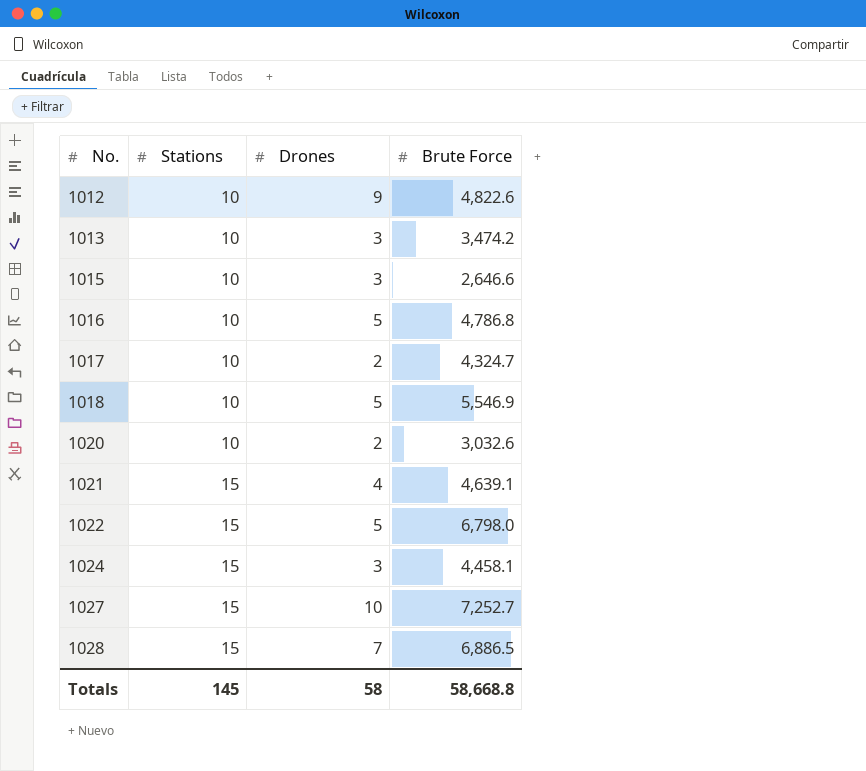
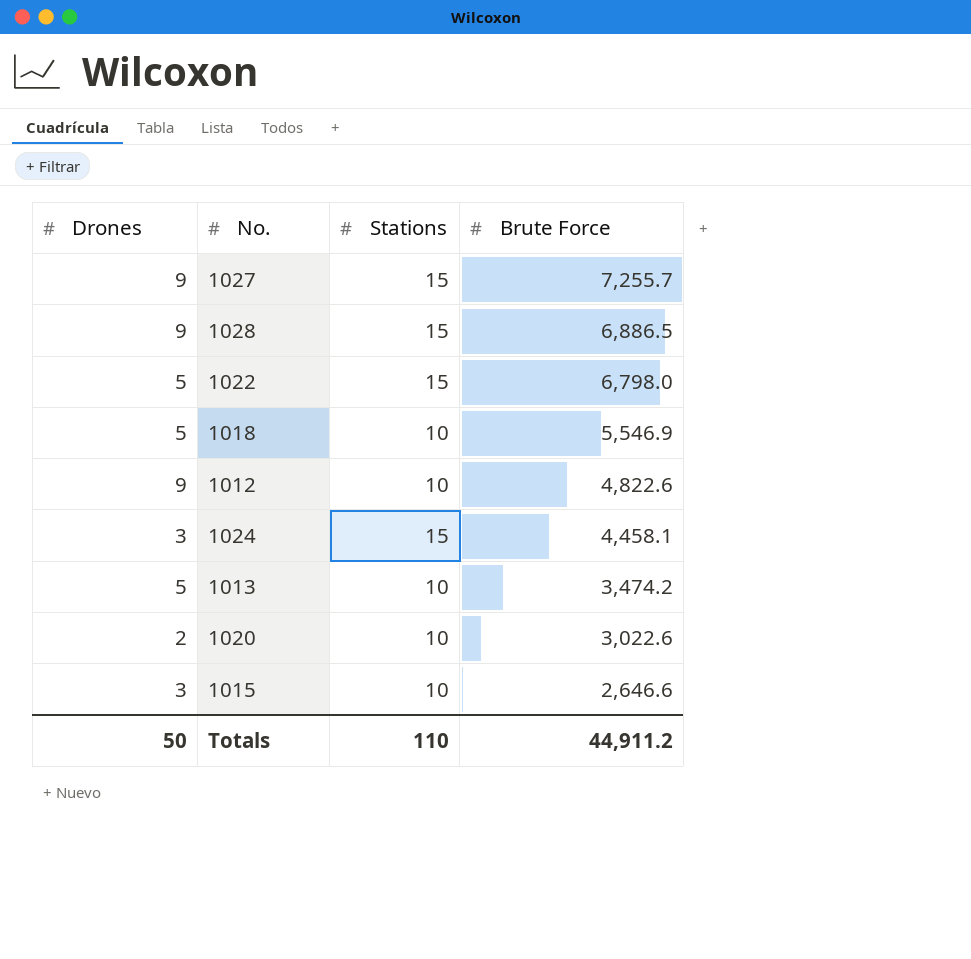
row order: No. ascending -> Brute Force descending
column Drones | position: 3 -> 1
row 1016: 10 | 5 | 4,786.8 -> none
row 1017: 10 | 2 | 4,324.7 -> none
row 1021: 15 | 4 | 4,639.1 -> none
1027 | Drones: 10 -> 9
1027 | Brute Force: 7,252.7 -> 7,255.7
1028 | Drones: 7 -> 9
1013 | Drones: 3 -> 5
1020 | Brute Force: 3,032.6 -> 3,022.6
Totals | Drones: 58 -> 50
Totals | Stations: 145 -> 110
Totals | Brute Force: 58,668.8 -> 44,911.2

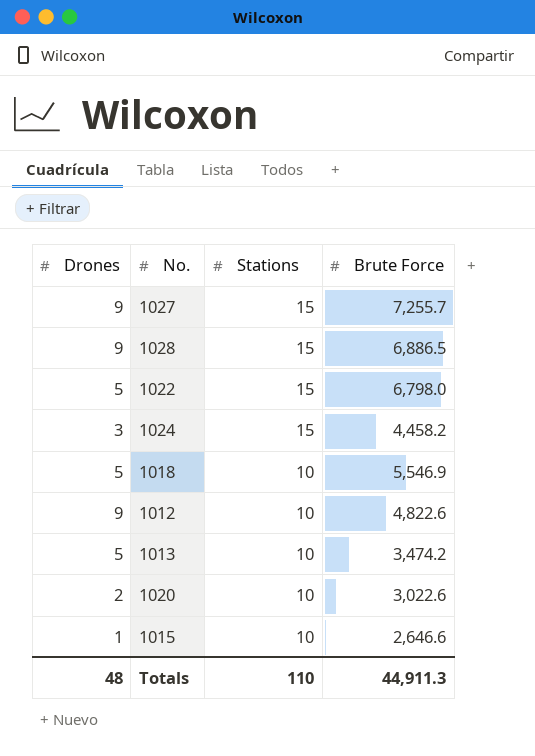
row order: Brute Force descending -> Stations descending
1024 | Brute Force: 4,458.1 -> 4,458.2
1015 | Drones: 3 -> 1
Totals | Drones: 50 -> 48
Totals | Brute Force: 44,911.2 -> 44,911.3

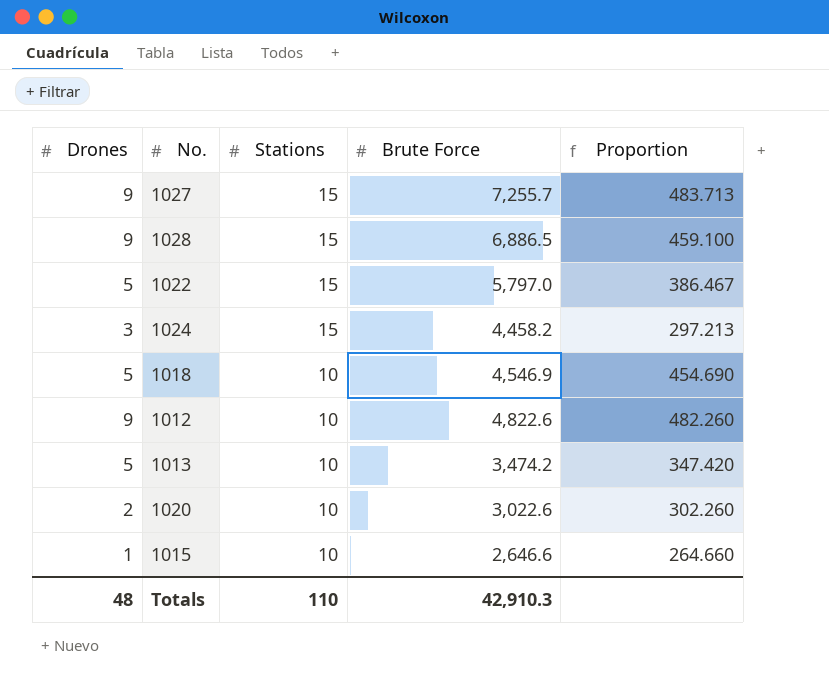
column Proportion | formula: none -> [Brute Force] / [Stations]
1022 | Brute Force: 6,798.0 -> 5,797.0
1018 | Brute Force: 5,546.9 -> 4,546.9
Totals | Brute Force: 44,911.3 -> 42,910.3

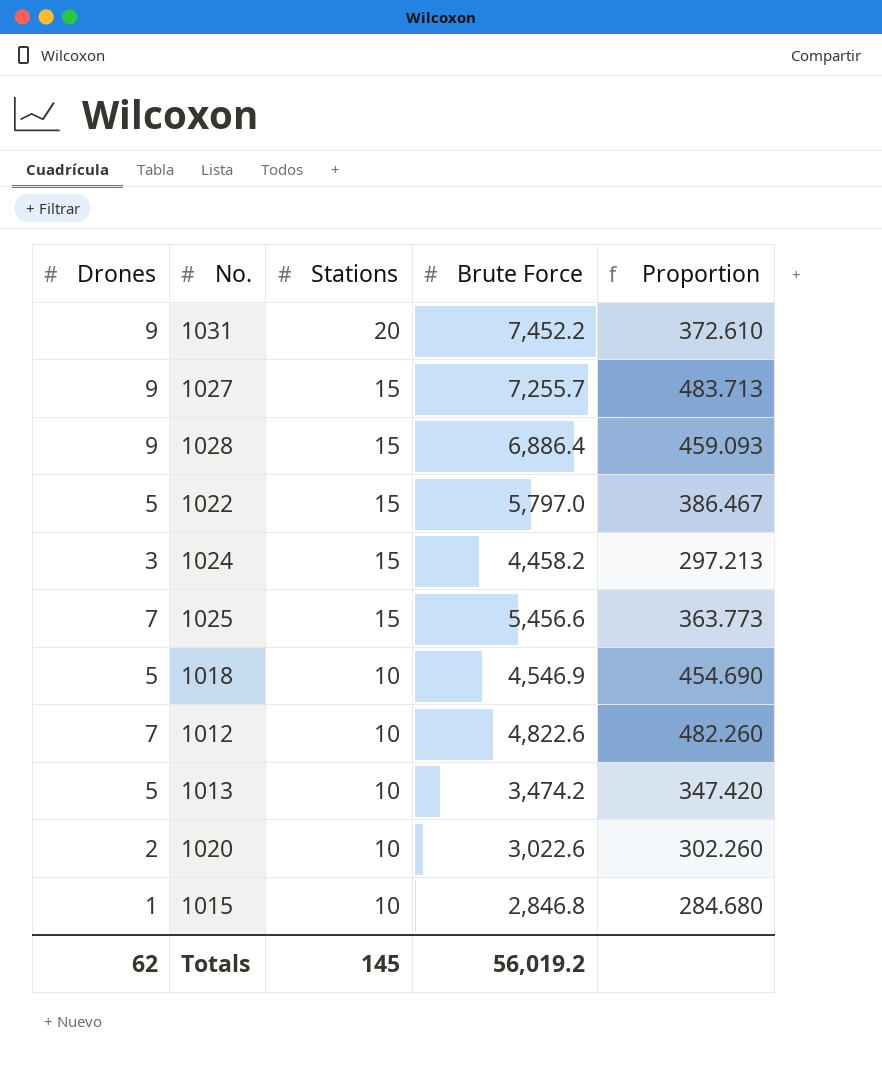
row 1031: none -> 9 | 20 | 7,452.2 | 372.610
1028 | Brute Force: 6,886.5 -> 6,886.4
1028 | Proportion: 459.100 -> 459.093
row 1025: none -> 7 | 15 | 5,456.6 | 363.773
1012 | Drones: 9 -> 7
1015 | Brute Force: 2,646.6 -> 2,846.8
1015 | Proportion: 264.660 -> 284.680
Totals | Drones: 48 -> 62
Totals | Stations: 110 -> 145
Totals | Brute Force: 42,910.3 -> 56,019.2

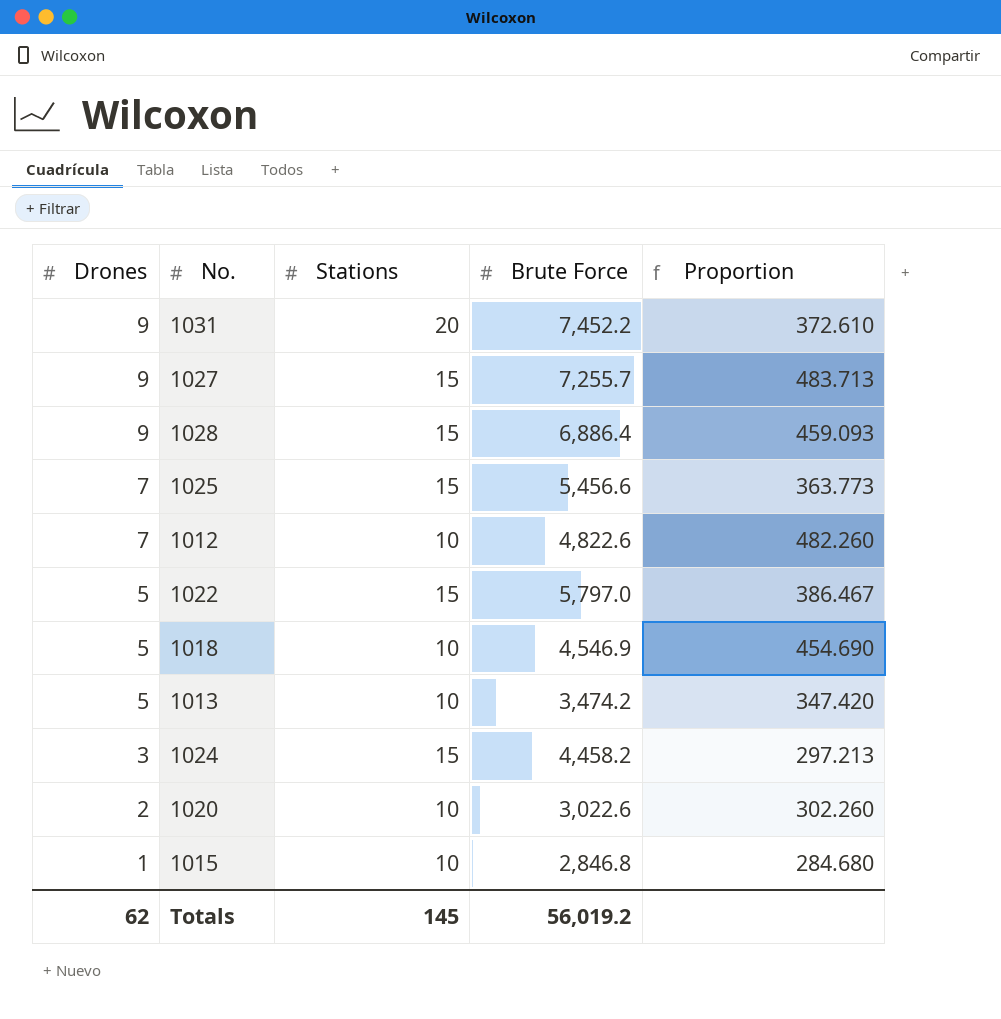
row order: Stations descending -> Drones descending

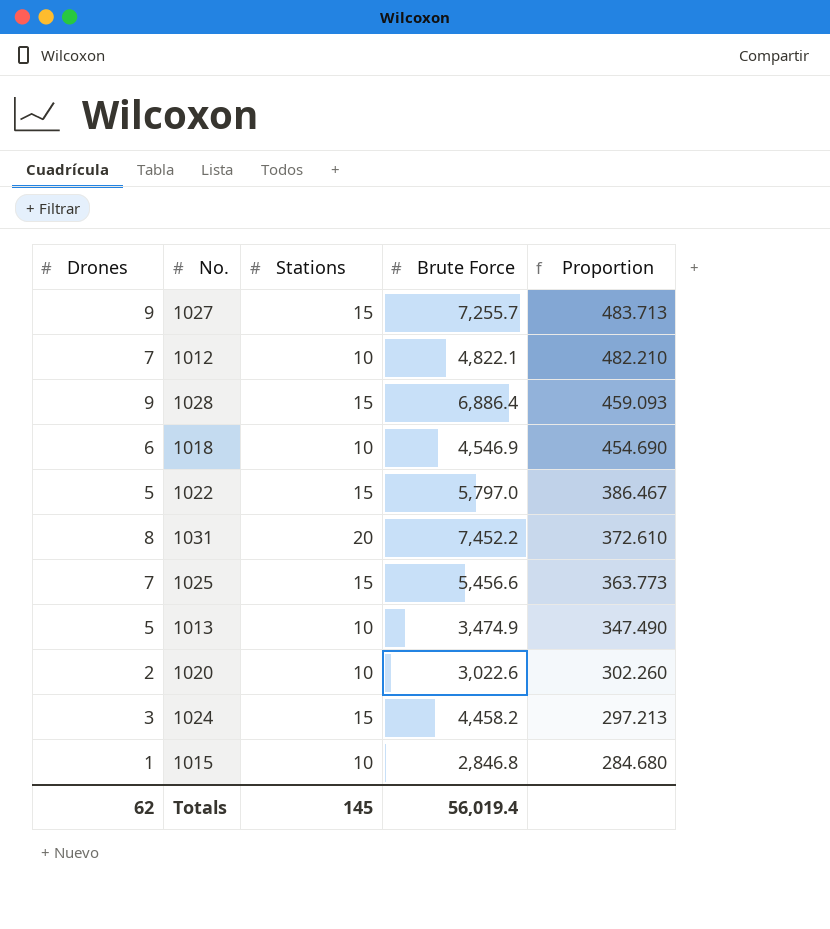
row order: Drones descending -> Proportion descending
1012 | Brute Force: 4,822.6 -> 4,822.1
1012 | Proportion: 482.260 -> 482.210
1018 | Drones: 5 -> 6
1031 | Drones: 9 -> 8
1013 | Brute Force: 3,474.2 -> 3,474.9
1013 | Proportion: 347.420 -> 347.490
Totals | Brute Force: 56,019.2 -> 56,019.4

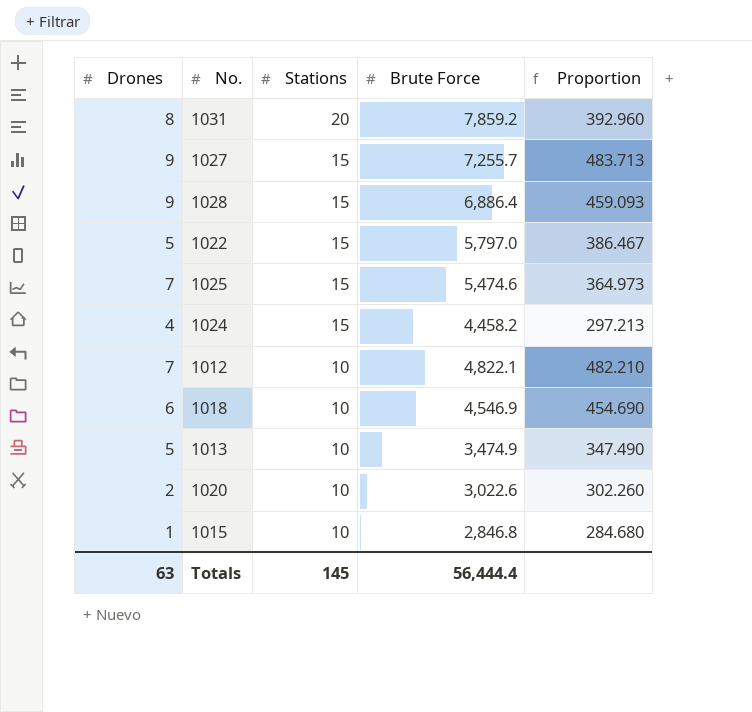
row order: Proportion descending -> Stations descending
1031 | Brute Force: 7,452.2 -> 7,859.2
1031 | Proportion: 372.610 -> 392.960
1025 | Brute Force: 5,456.6 -> 5,474.6
1025 | Proportion: 363.773 -> 364.973
1024 | Drones: 3 -> 4
Totals | Drones: 62 -> 63
Totals | Brute Force: 56,019.4 -> 56,444.4

